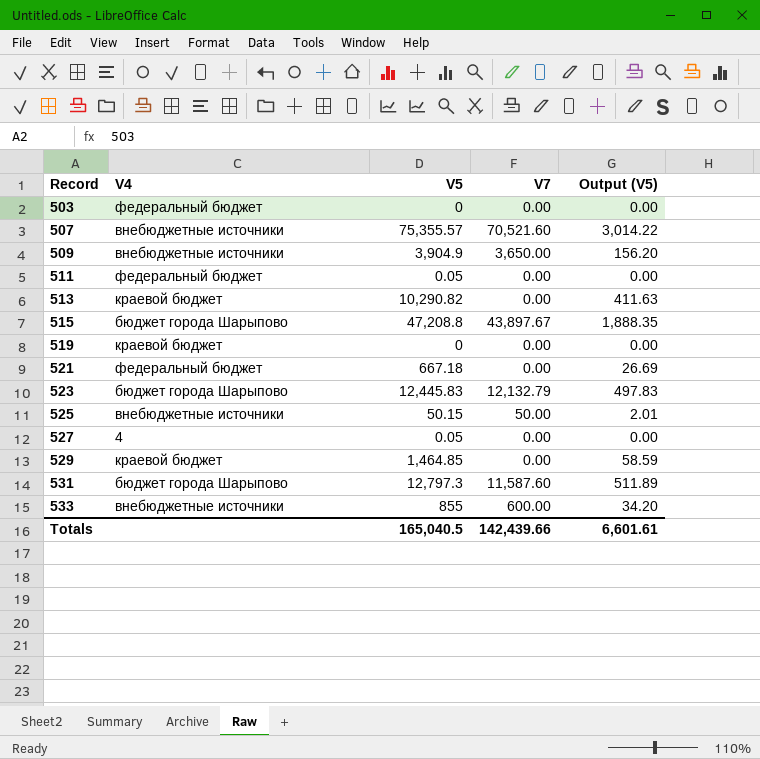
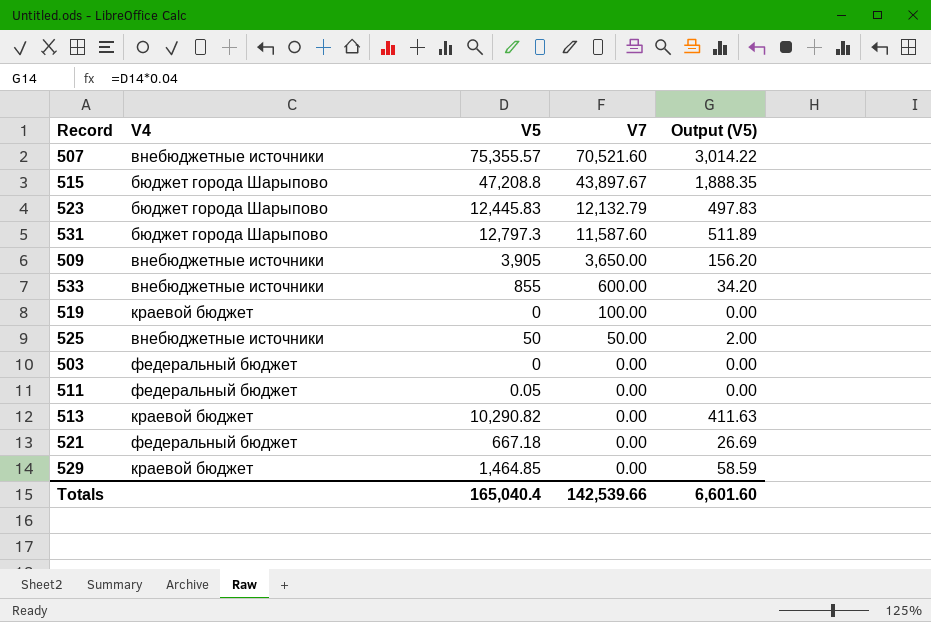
row order: Record ascending -> V7 descending
row 527: 4 | 0.05 | 0.00 | 0.00 -> none
509 | V5: 3,904.9 -> 3,905
519 | V7: 0.00 -> 100.00
525 | V5: 50.15 -> 50
525 | Output (V5): 2.01 -> 2.00
Totals | V5: 165,040.5 -> 165,040.4
Totals | V7: 142,439.66 -> 142,539.66
Totals | Output (V5): 6,601.61 -> 6,601.60

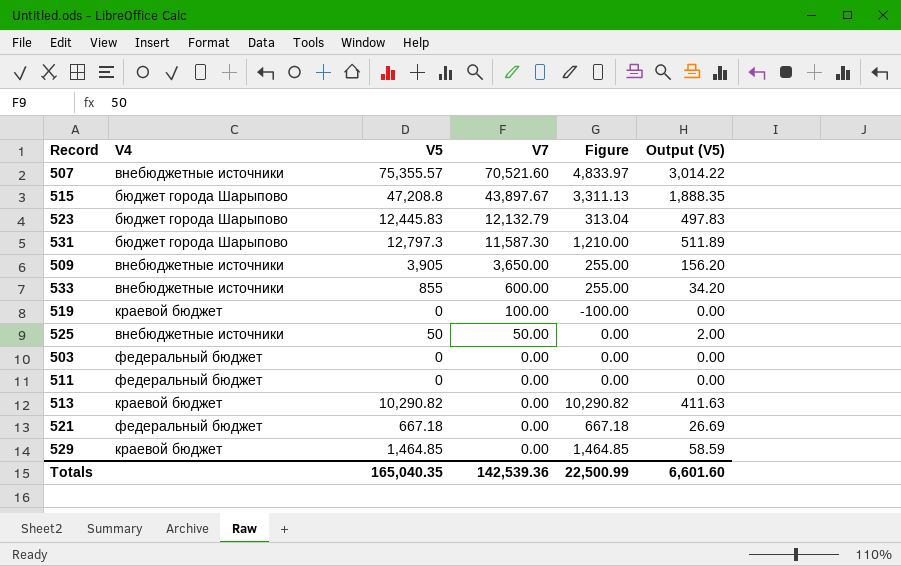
column Figure | formula: none -> [V5] - [V7]
531 | V7: 11,587.60 -> 11,587.30
511 | V5: 0.05 -> 0
Totals | V5: 165,040.4 -> 165,040.35
Totals | V7: 142,539.66 -> 142,539.36

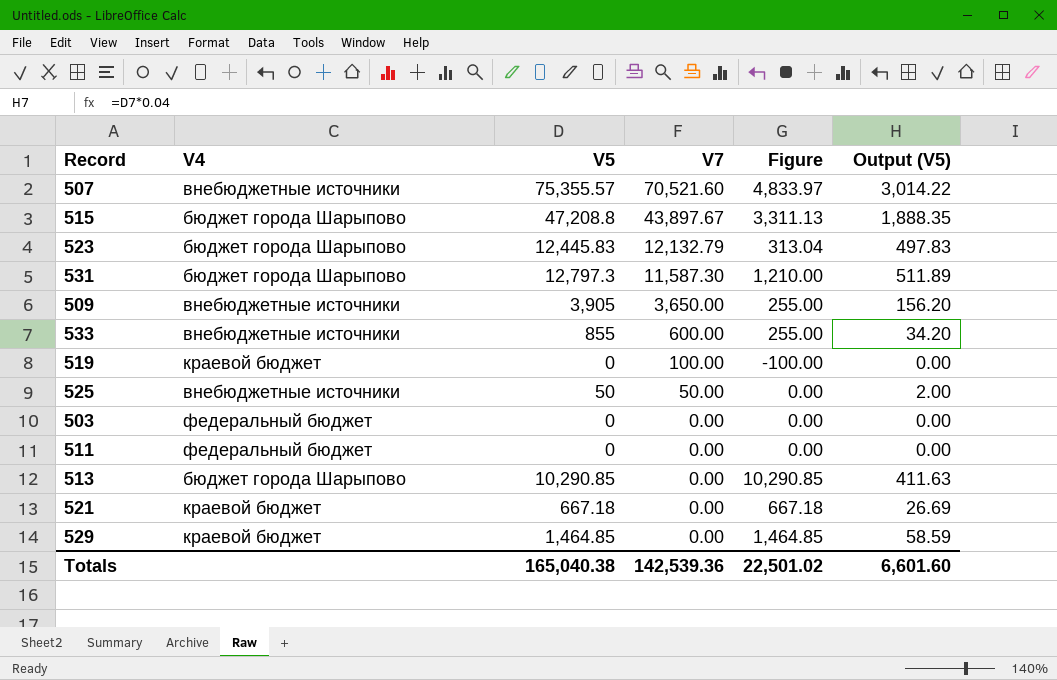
513 | V4: краевой бюджет -> бюджет города Шарыпово
513 | V5: 10,290.82 -> 10,290.85
513 | Figure: 10,290.82 -> 10,290.85
521 | V4: федеральный бюджет -> краевой бюджет
Totals | V5: 165,040.35 -> 165,040.38
Totals | Figure: 22,500.99 -> 22,501.02

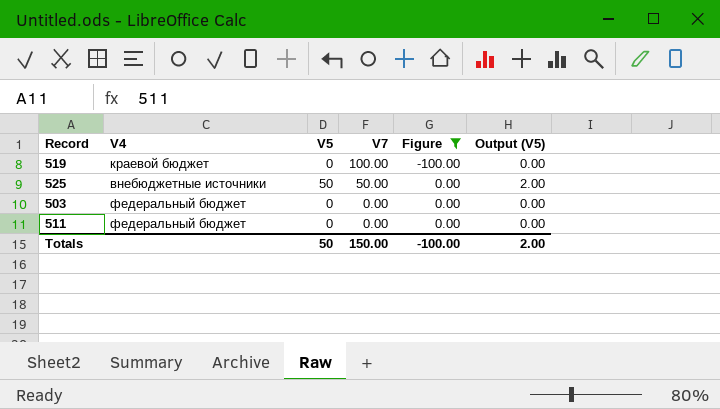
filter: none -> Figure <= 0.00
Totals | V5: 165,040.38 -> 50
Totals | V7: 142,539.36 -> 150.00
Totals | Figure: 22,501.02 -> -100.00
Totals | Output (V5): 6,601.60 -> 2.00

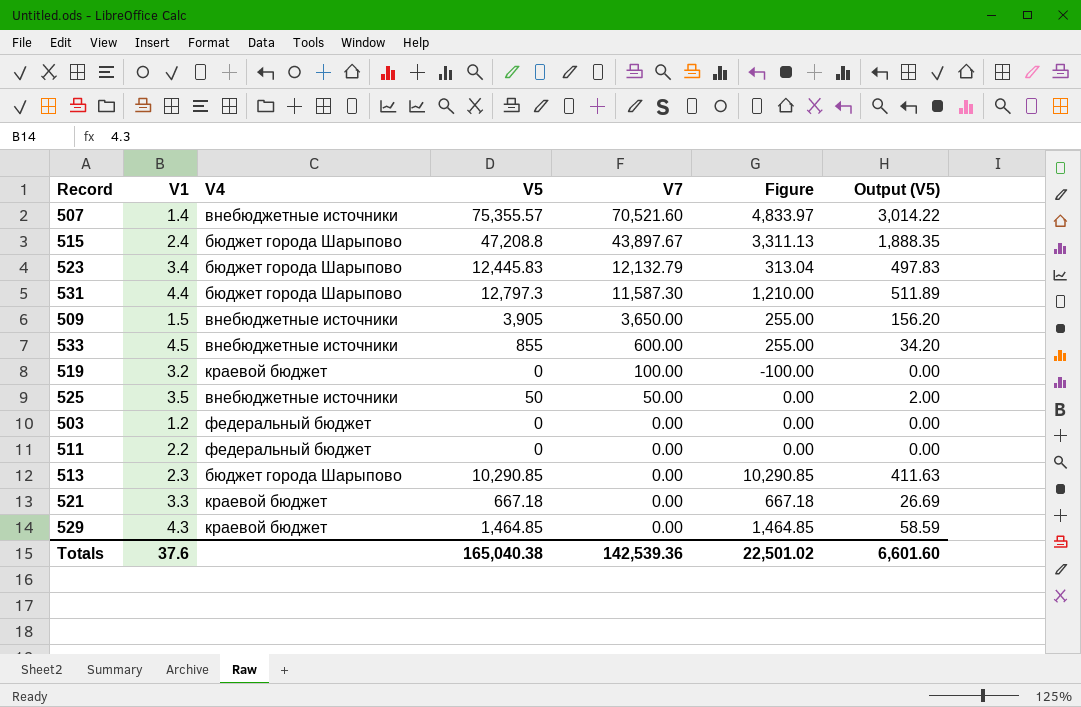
filter: Figure <= 0.00 -> none
column V1 | position: none -> 2
Totals | V5: 50 -> 165,040.38
Totals | V7: 150.00 -> 142,539.36
Totals | Figure: -100.00 -> 22,501.02
Totals | Output (V5): 2.00 -> 6,601.60

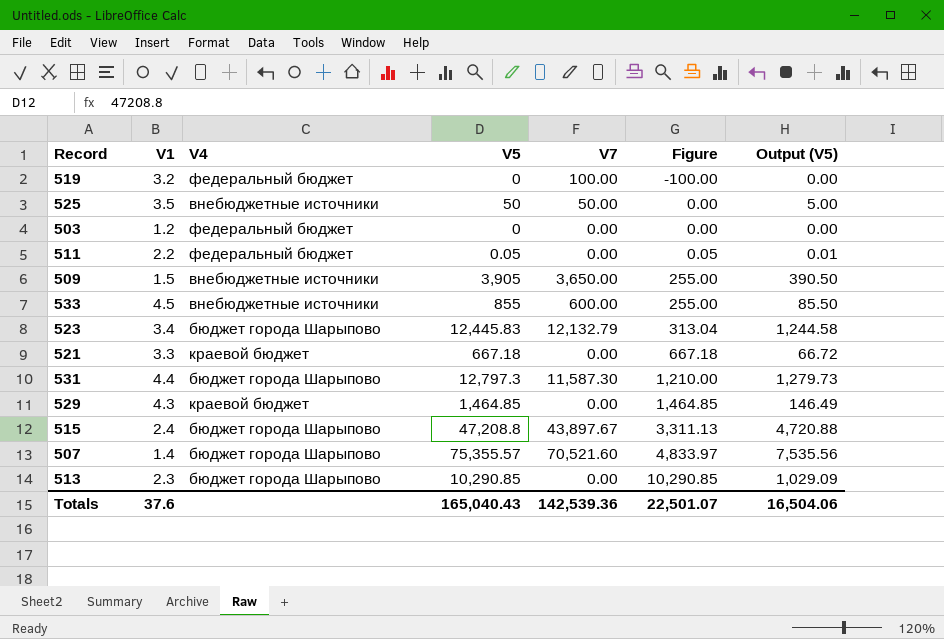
row order: V7 descending -> Figure ascending
column Output (V5) | formula: [V5] * 0.04 -> [V5] * 0.1
519 | V4: краевой бюджет -> федеральный бюджет
511 | V5: 0 -> 0.05
511 | Figure: 0.00 -> 0.05
507 | V4: внебюджетные источники -> бюджет города Шарыпово
Totals | V5: 165,040.38 -> 165,040.43
Totals | Figure: 22,501.02 -> 22,501.07
Totals | Output (V5): 6,601.60 -> 16,504.06

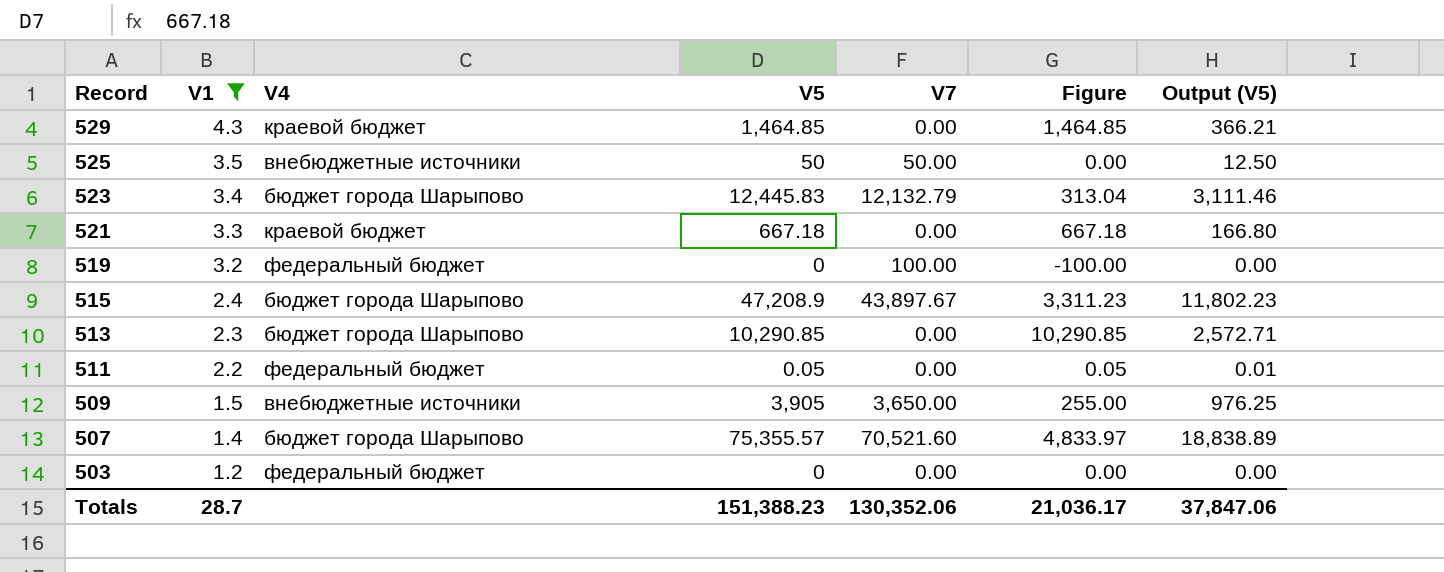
filter: none -> V1 <= 4.3
row order: Figure ascending -> Record descending
column Output (V5) | formula: [V5] * 0.1 -> [V5] * 0.25
515 | V5: 47,208.8 -> 47,208.9
515 | Figure: 3,311.13 -> 3,311.23
Totals | V1: 37.6 -> 28.7
Totals | V5: 165,040.43 -> 151,388.23
Totals | V7: 142,539.36 -> 130,352.06
Totals | Figure: 22,501.07 -> 21,036.17
Totals | Output (V5): 16,504.06 -> 37,847.06

